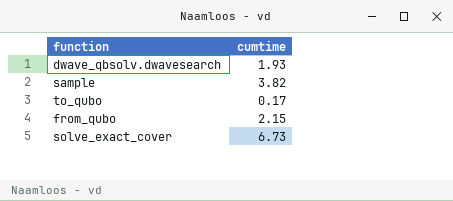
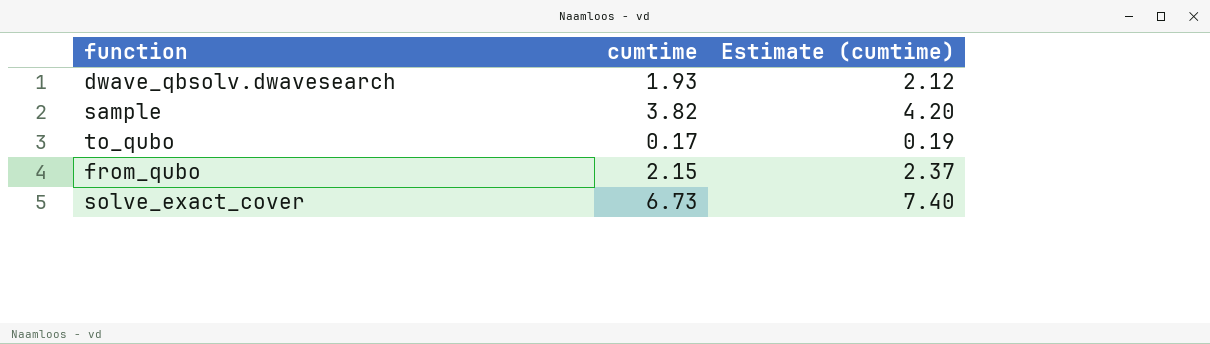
column Estimate (cumtime) | formula: none -> [cumtime] * 1.1

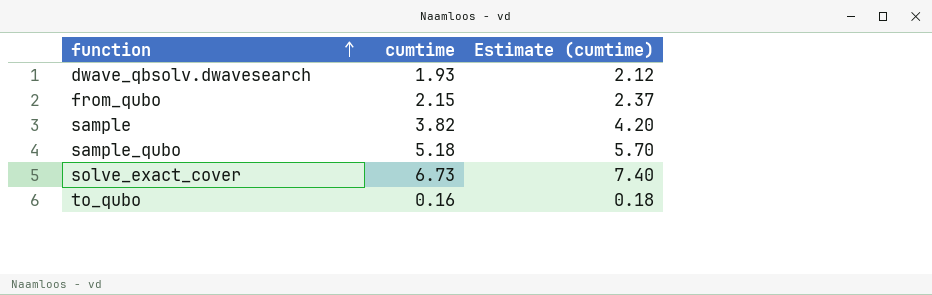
row order: none -> function ascending
row sample_qubo: none -> 5.18 | 5.70
to_qubo | cumtime: 0.17 -> 0.16
to_qubo | Estimate (cumtime): 0.19 -> 0.18

